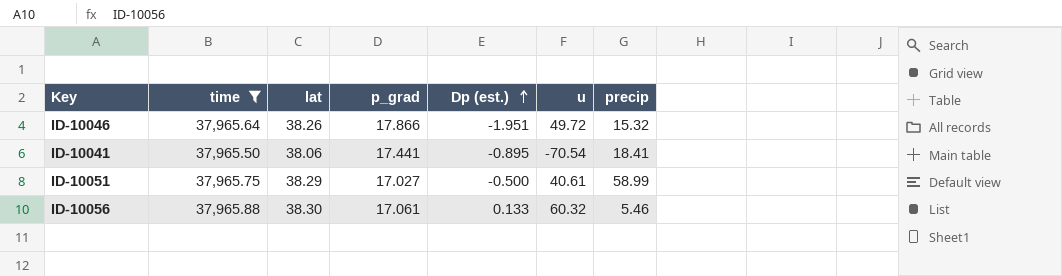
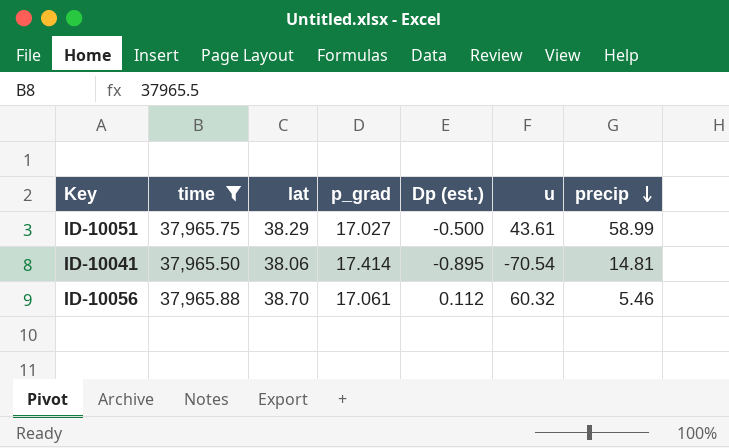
row order: Dp (est.) ascending -> precip descending
row ID-10046: 37,965.64 | 38.26 | 17.866 | -1.951 | 49.72 | 15.32 -> none
ID-10051 | u: 40.61 -> 43.61
ID-10041 | p_grad: 17.441 -> 17.414
ID-10041 | precip: 18.41 -> 14.81
ID-10056 | lat: 38.30 -> 38.70
ID-10056 | Dp (est.): 0.133 -> 0.112

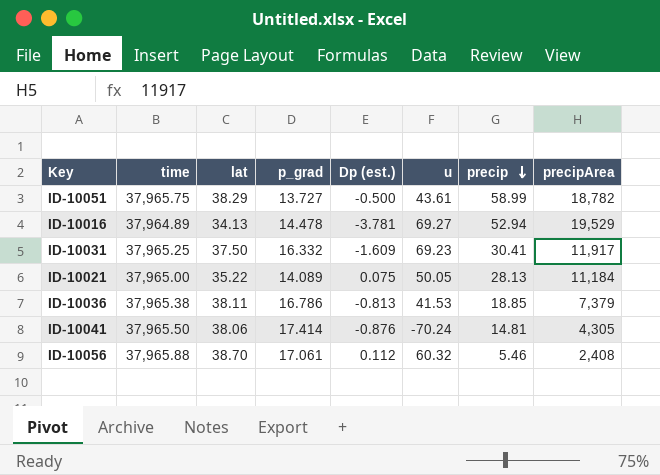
filter: time >= 37,965.50 -> none
column precipArea | position: none -> 8
ID-10051 | p_grad: 17.027 -> 13.727
ID-10041 | Dp (est.): -0.895 -> -0.876
ID-10041 | u: -70.54 -> -70.24

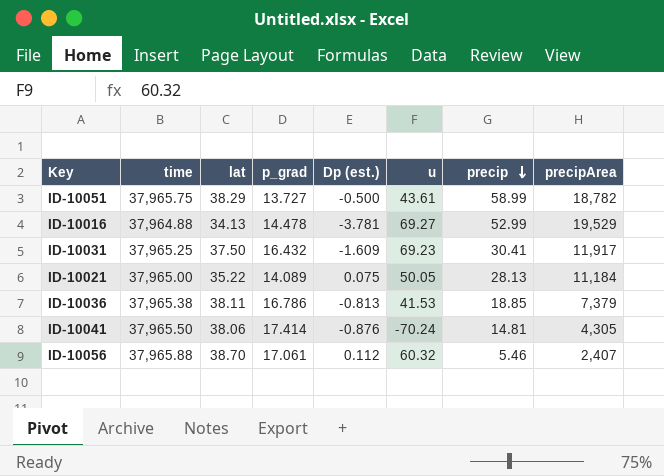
ID-10016 | time: 37,964.89 -> 37,964.88
ID-10016 | precip: 52.94 -> 52.99
ID-10031 | p_grad: 16.332 -> 16.432
ID-10056 | precipArea: 2,408 -> 2,407

